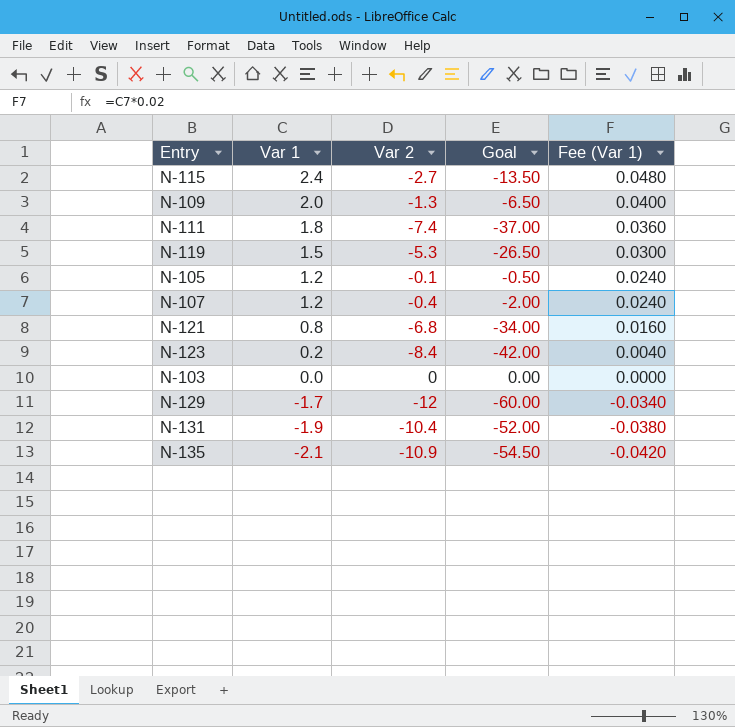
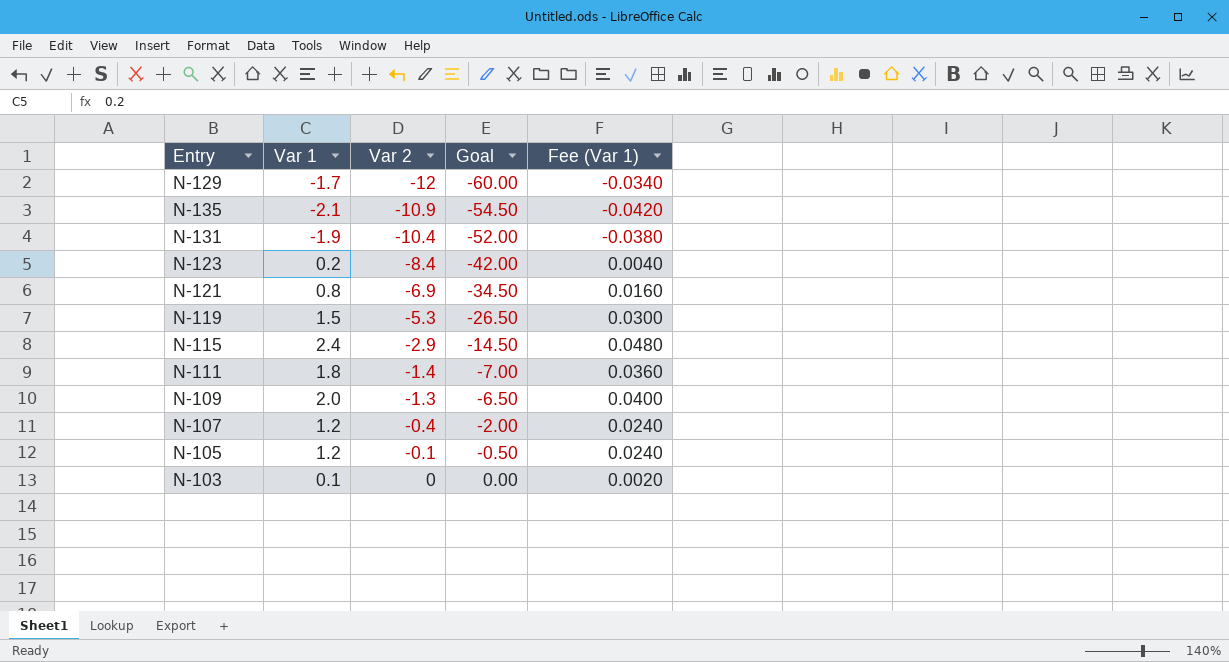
row order: Var 1 descending -> Var 2 ascending
N-121 | Var 2: -6.8 -> -6.9
N-121 | Goal: -34.00 -> -34.50
N-115 | Var 2: -2.7 -> -2.9
N-115 | Goal: -13.50 -> -14.50
N-111 | Var 2: -7.4 -> -1.4
N-111 | Goal: -37.00 -> -7.00
N-103 | Var 1: 0.0 -> 0.1
N-103 | Fee (Var 1): 0.0000 -> 0.0020

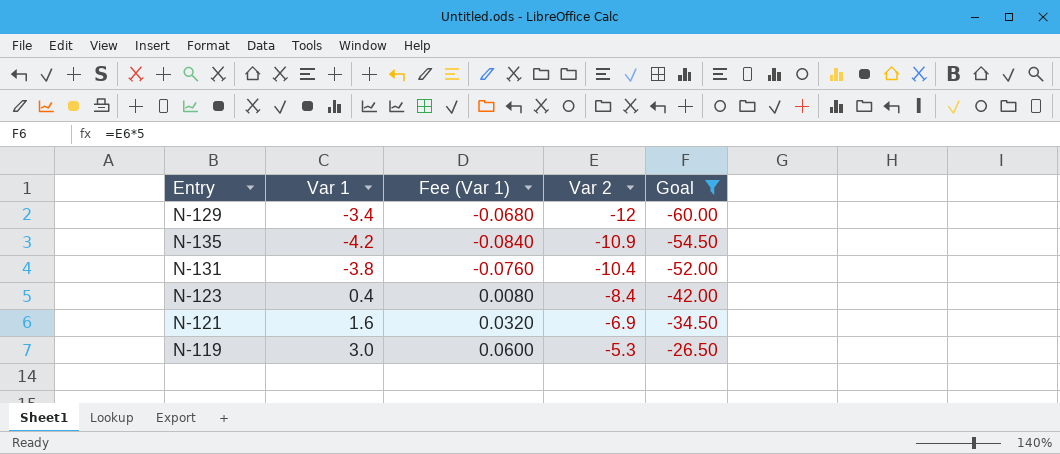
filter: none -> Goal <= -26.50
column Fee (Var 1) | position: 5 -> 3
N-129 | Var 1: -1.7 -> -3.4
N-129 | Fee (Var 1): -0.0340 -> -0.0680
N-135 | Var 1: -2.1 -> -4.2
N-135 | Fee (Var 1): -0.0420 -> -0.0840
N-131 | Var 1: -1.9 -> -3.8
N-131 | Fee (Var 1): -0.0380 -> -0.0760
N-123 | Var 1: 0.2 -> 0.4
N-123 | Fee (Var 1): 0.0040 -> 0.0080
N-121 | Var 1: 0.8 -> 1.6
N-121 | Fee (Var 1): 0.0160 -> 0.0320
N-119 | Var 1: 1.5 -> 3.0
N-119 | Fee (Var 1): 0.0300 -> 0.0600

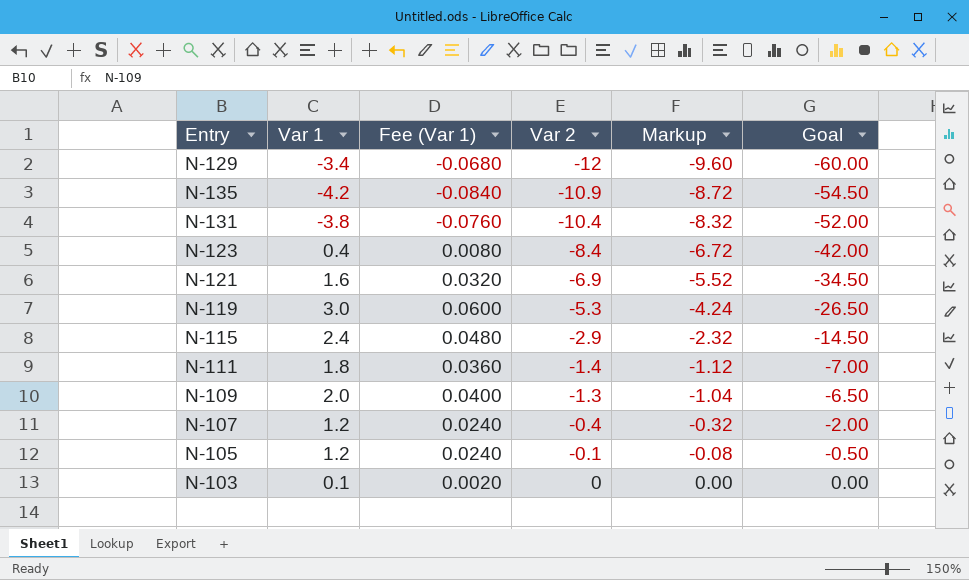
filter: Goal <= -26.50 -> none
column Markup | formula: none -> [Var 2] * 0.8

